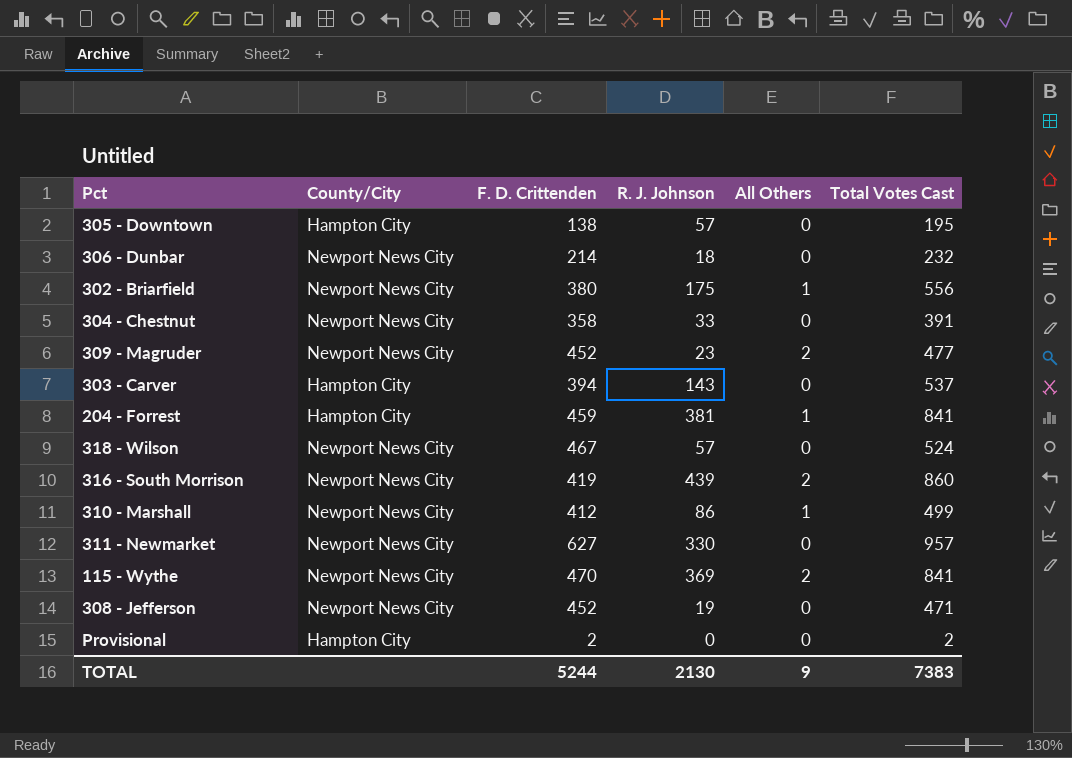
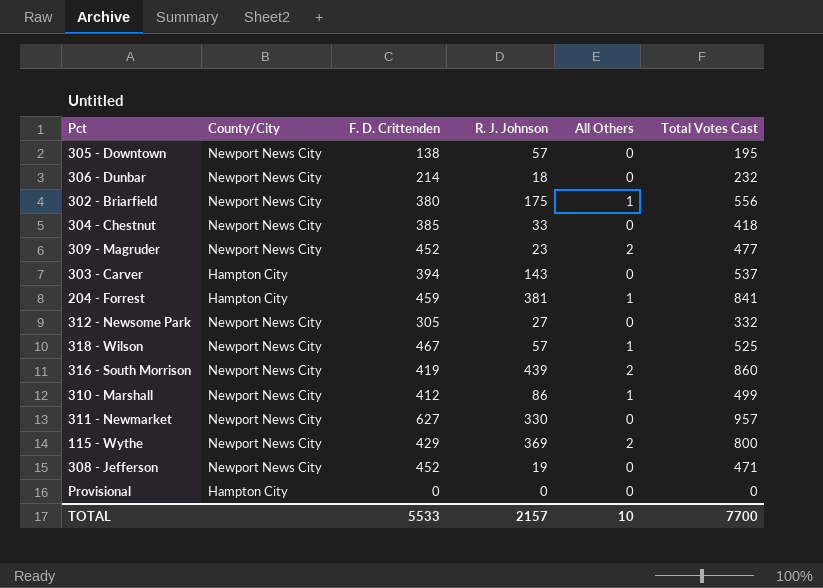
305 - Downtown | County/City: Hampton City -> Newport News City
304 - Chestnut | F. D. Crittenden: 358 -> 385
304 - Chestnut | Total Votes Cast: 391 -> 418
row 312 - Newsome Park: none -> Newport News City | 305 | 27 | 0 | 332
318 - Wilson | All Others: 0 -> 1
318 - Wilson | Total Votes Cast: 524 -> 525
115 - Wythe | F. D. Crittenden: 470 -> 429
115 - Wythe | Total Votes Cast: 841 -> 800
Provisional | F. D. Crittenden: 2 -> 0
Provisional | Total Votes Cast: 2 -> 0
TOTAL | F. D. Crittenden: 5244 -> 5533
TOTAL | R. J. Johnson: 2130 -> 2157
TOTAL | All Others: 9 -> 10
TOTAL | Total Votes Cast: 7383 -> 7700

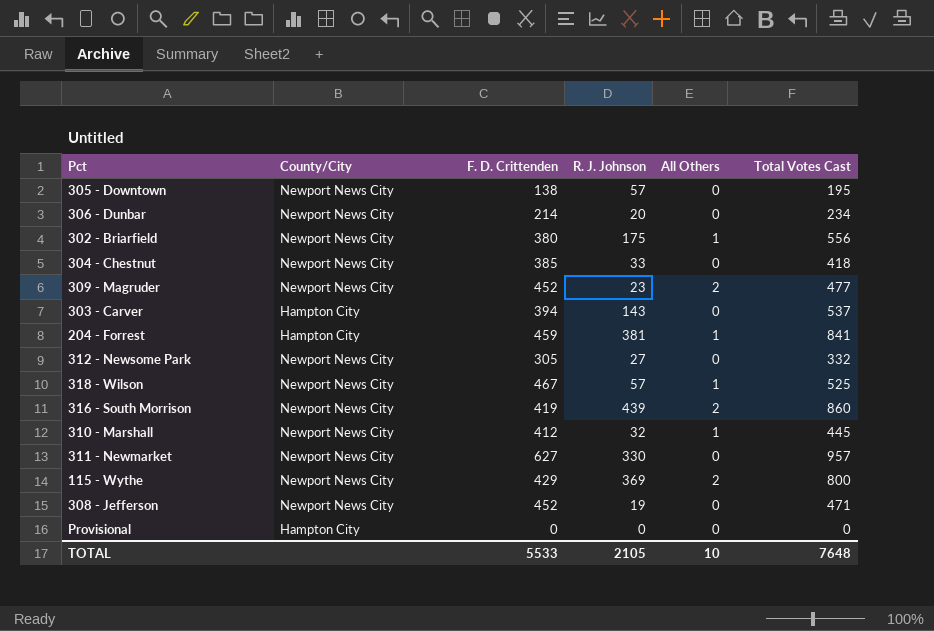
306 - Dunbar | R. J. Johnson: 18 -> 20
306 - Dunbar | Total Votes Cast: 232 -> 234
310 - Marshall | R. J. Johnson: 86 -> 32
310 - Marshall | Total Votes Cast: 499 -> 445
TOTAL | R. J. Johnson: 2157 -> 2105
TOTAL | Total Votes Cast: 7700 -> 7648

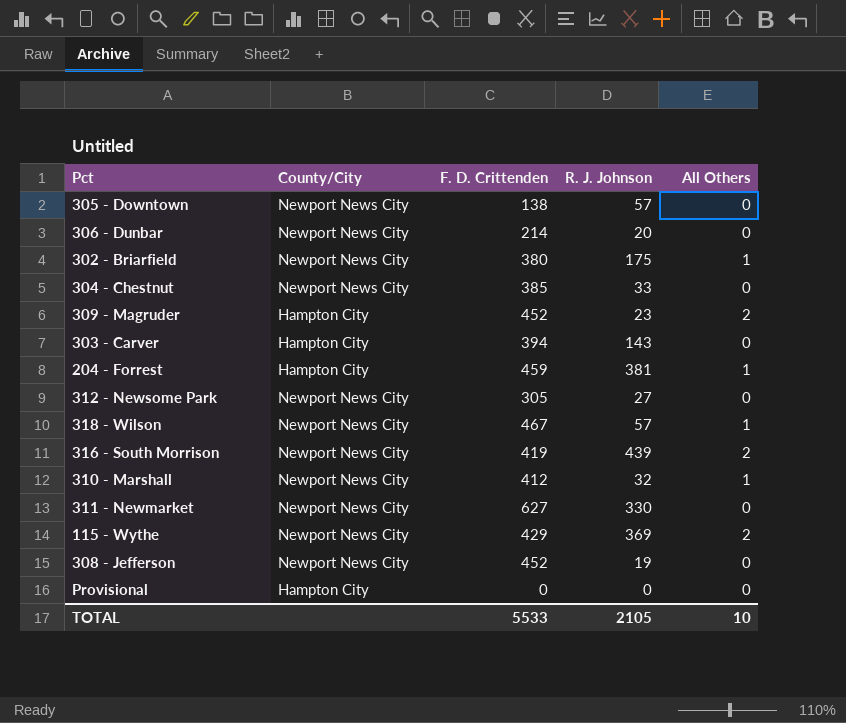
column Total Votes Cast | formula: [F. D. Crittenden] + [R. J. Johnson] + [All Others] -> none
309 - Magruder | County/City: Newport News City -> Hampton City

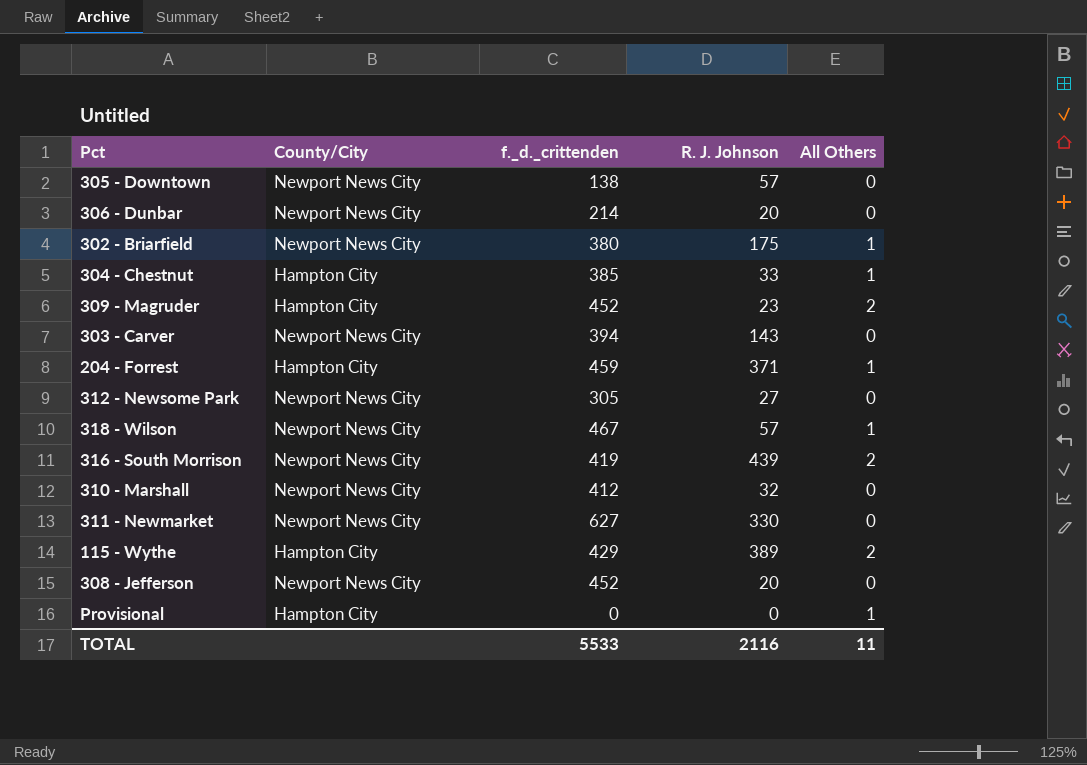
column name: F. D. Crittenden -> f._d._crittenden
304 - Chestnut | County/City: Newport News City -> Hampton City
304 - Chestnut | All Others: 0 -> 1
303 - Carver | County/City: Hampton City -> Newport News City
204 - Forrest | R. J. Johnson: 381 -> 371
310 - Marshall | All Others: 1 -> 0
115 - Wythe | County/City: Newport News City -> Hampton City
115 - Wythe | R. J. Johnson: 369 -> 389
308 - Jefferson | R. J. Johnson: 19 -> 20
Provisional | All Others: 0 -> 1
TOTAL | R. J. Johnson: 2105 -> 2116
TOTAL | All Others: 10 -> 11

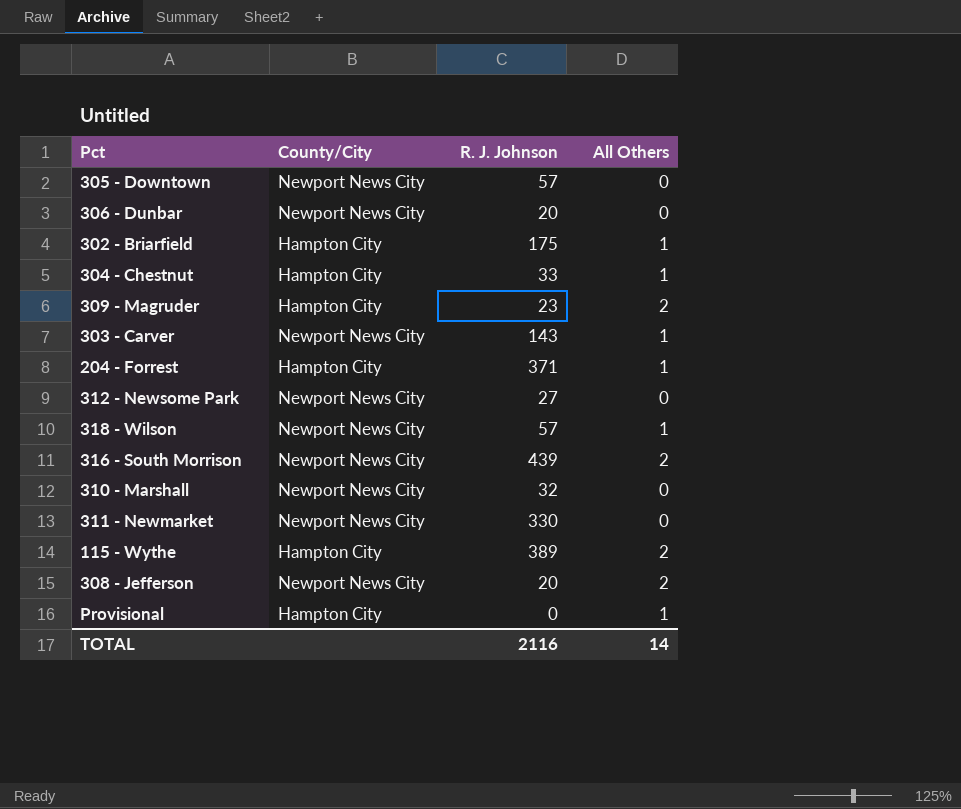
column f._d._crittenden | position: 3 -> none
302 - Briarfield | County/City: Newport News City -> Hampton City
303 - Carver | All Others: 0 -> 1
308 - Jefferson | All Others: 0 -> 2
TOTAL | All Others: 11 -> 14

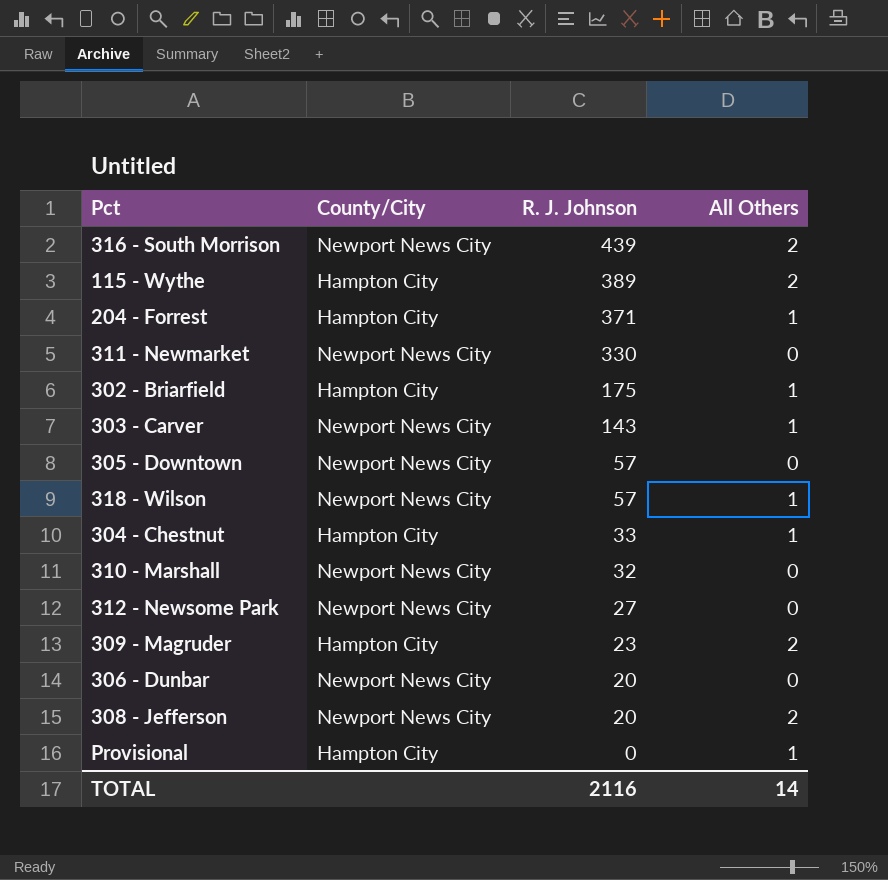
row order: none -> R. J. Johnson descending

